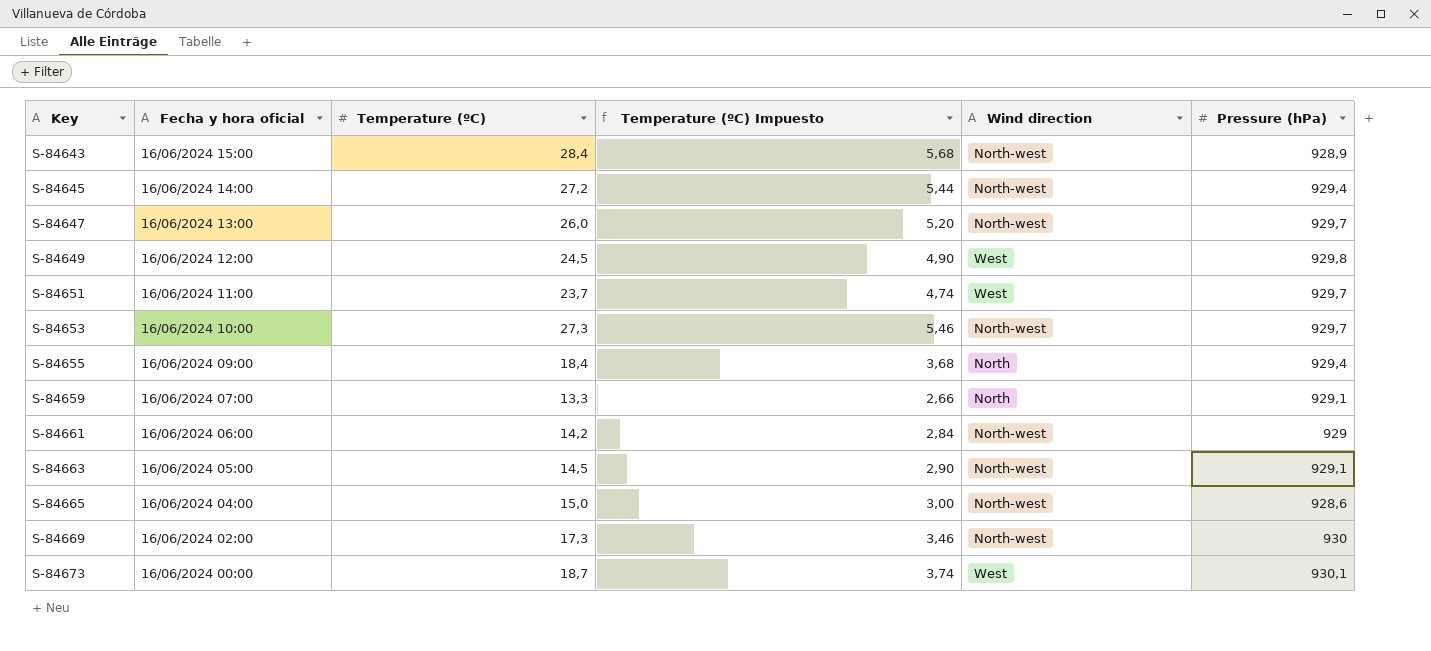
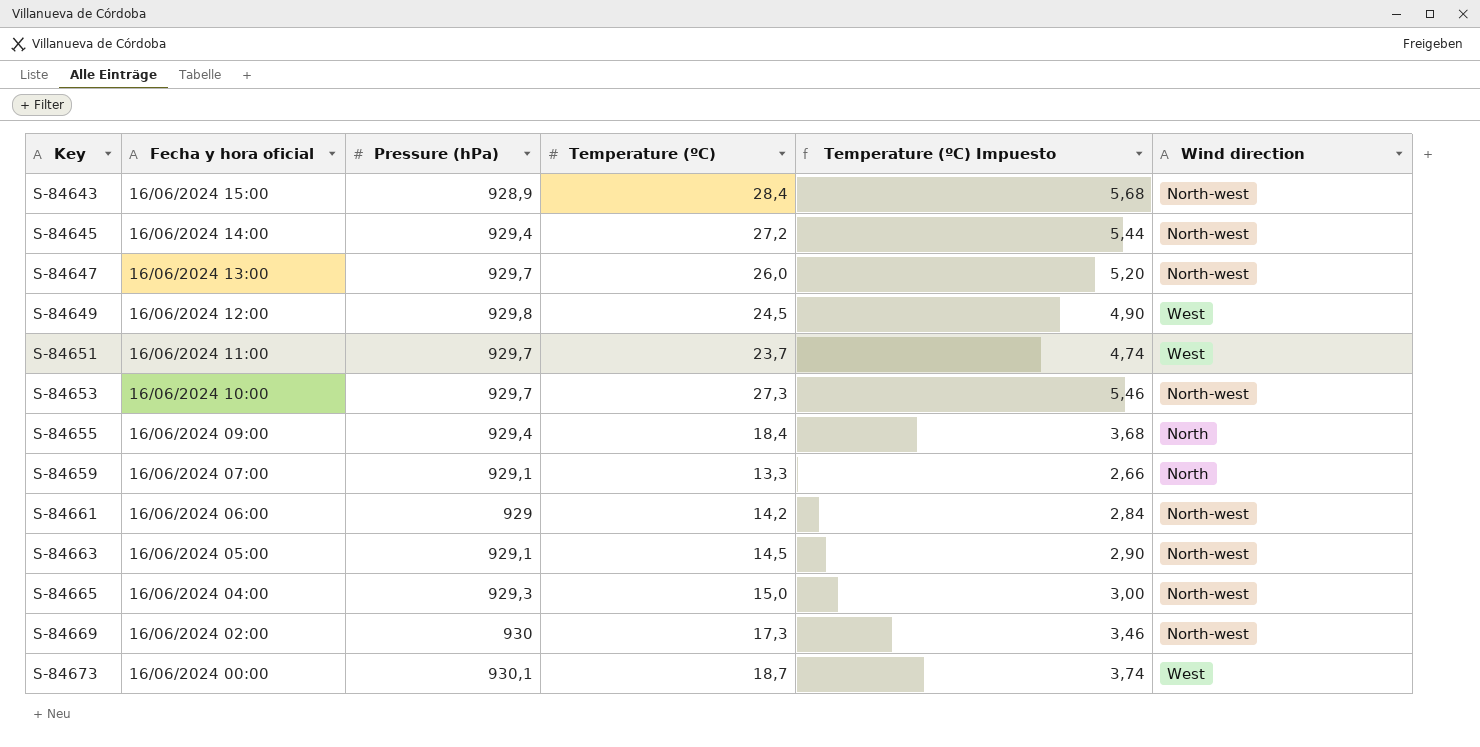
column Pressure (hPa) | position: 6 -> 3
S-84665 | Pressure (hPa): 928,6 -> 929,3

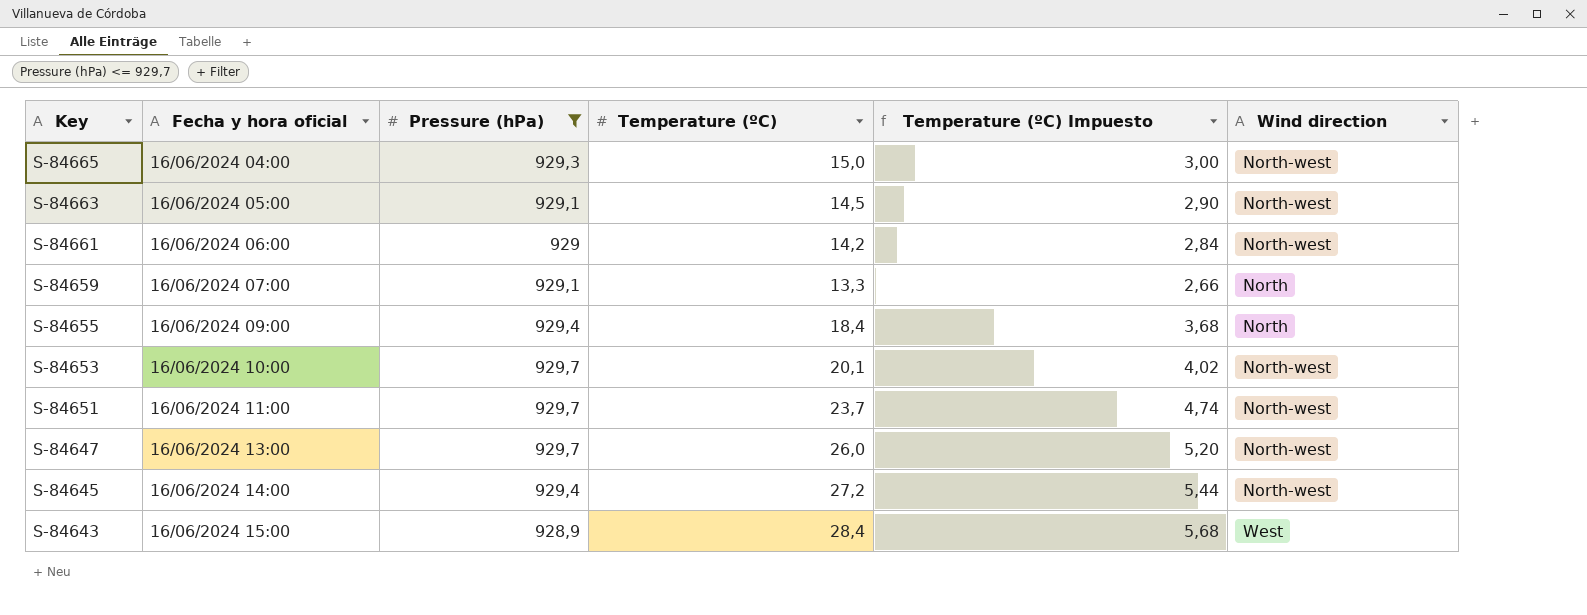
filter: none -> Pressure (hPa) <= 929,7
row order: Key ascending -> Key descending
S-84653 | Temperature (ºC): 27,3 -> 20,1
S-84653 | Temperature (ºC) Impuesto: 5,46 -> 4,02
S-84651 | Wind direction: West -> North-west
S-84643 | Wind direction: North-west -> West

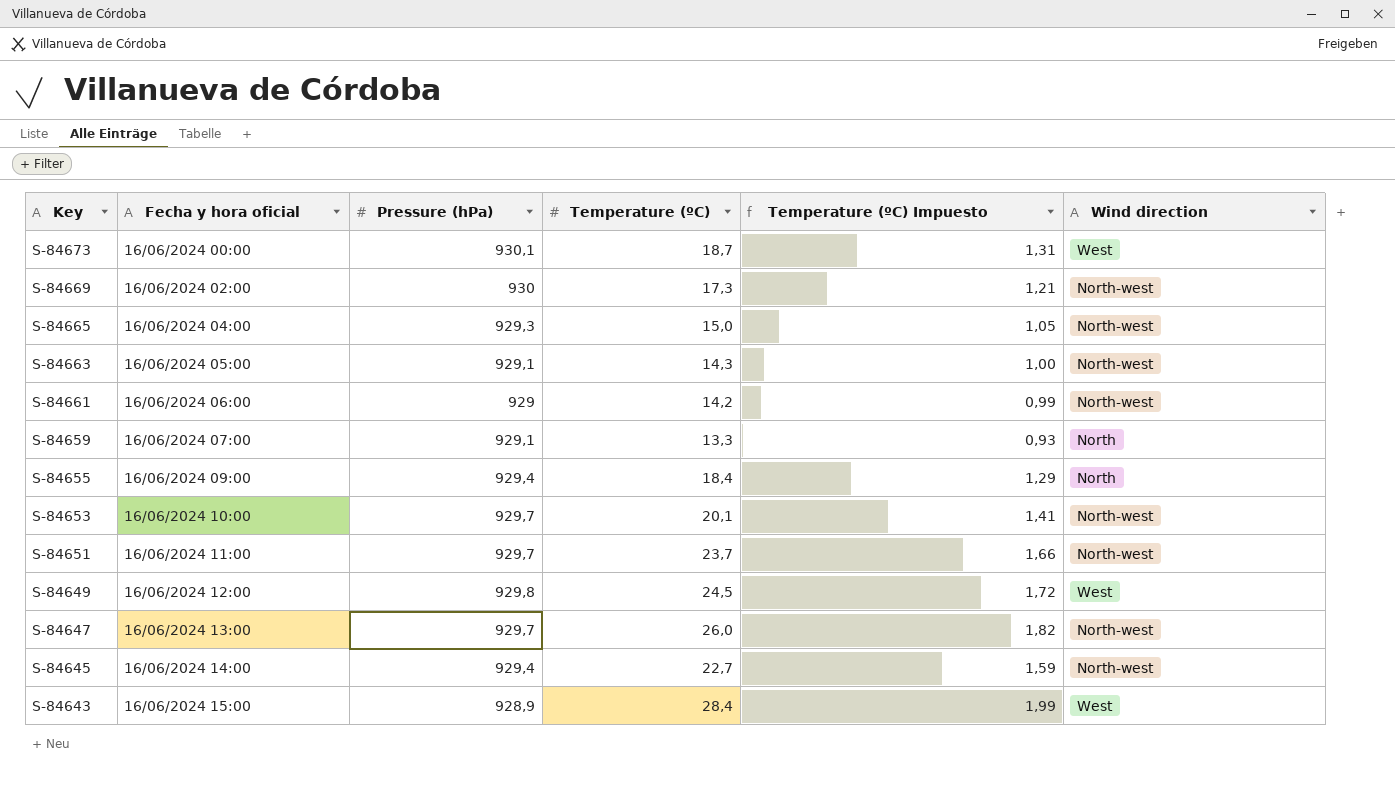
filter: Pressure (hPa) <= 929,7 -> none
column Temperature (ºC) Impuesto | formula: [Temperature (ºC)] * 0,2 -> [Temperature (ºC)] * 0,07
S-84663 | Temperature (ºC): 14,5 -> 14,3
S-84645 | Temperature (ºC): 27,2 -> 22,7

